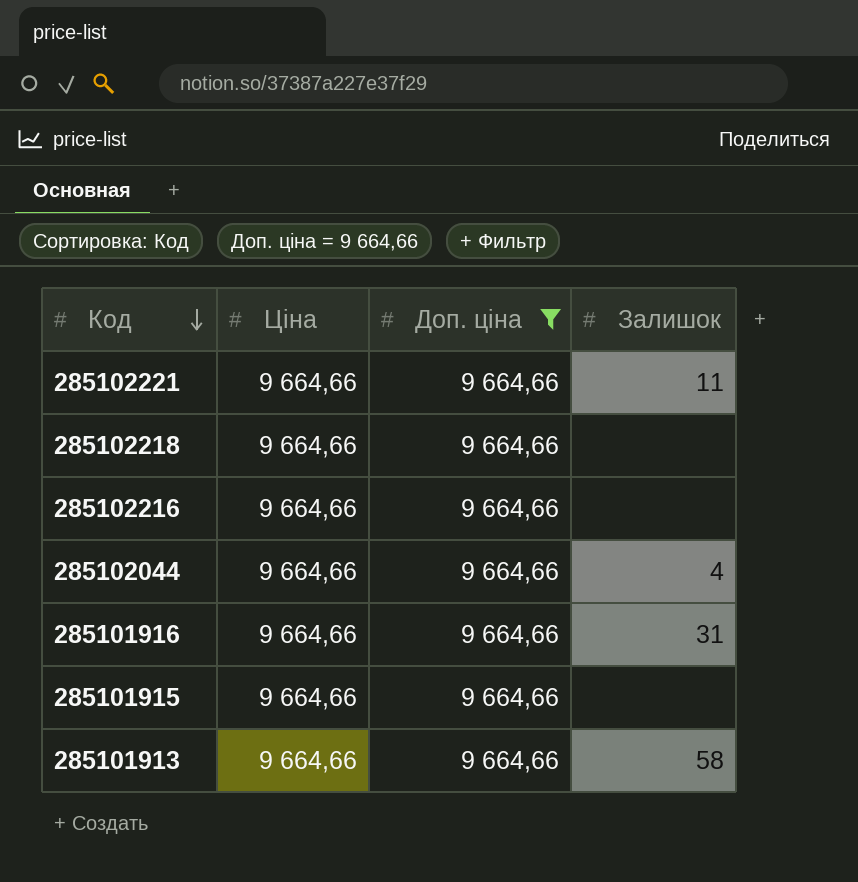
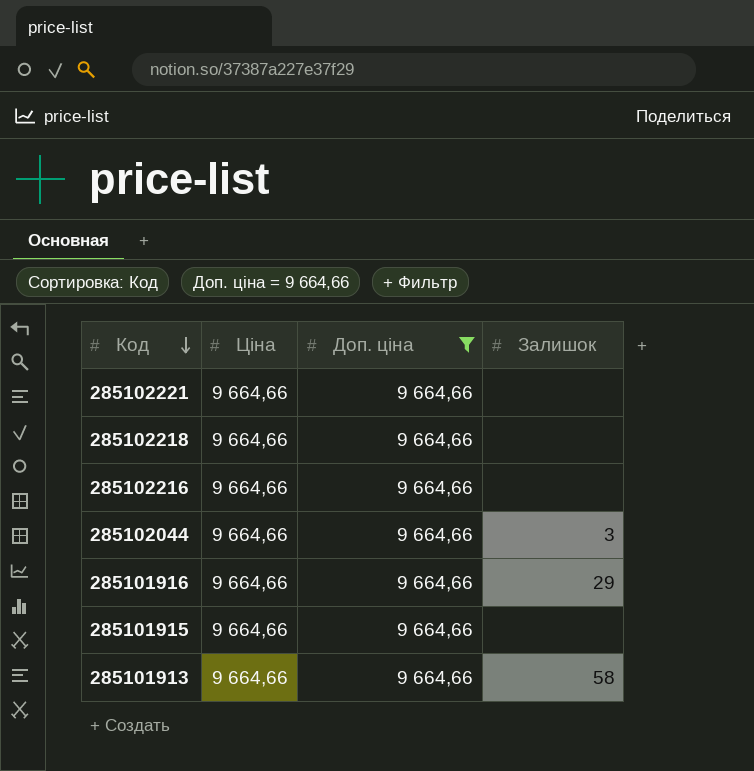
285102221 | Залишок: 11 -> none
285102044 | Залишок: 4 -> 3
285101916 | Залишок: 31 -> 29

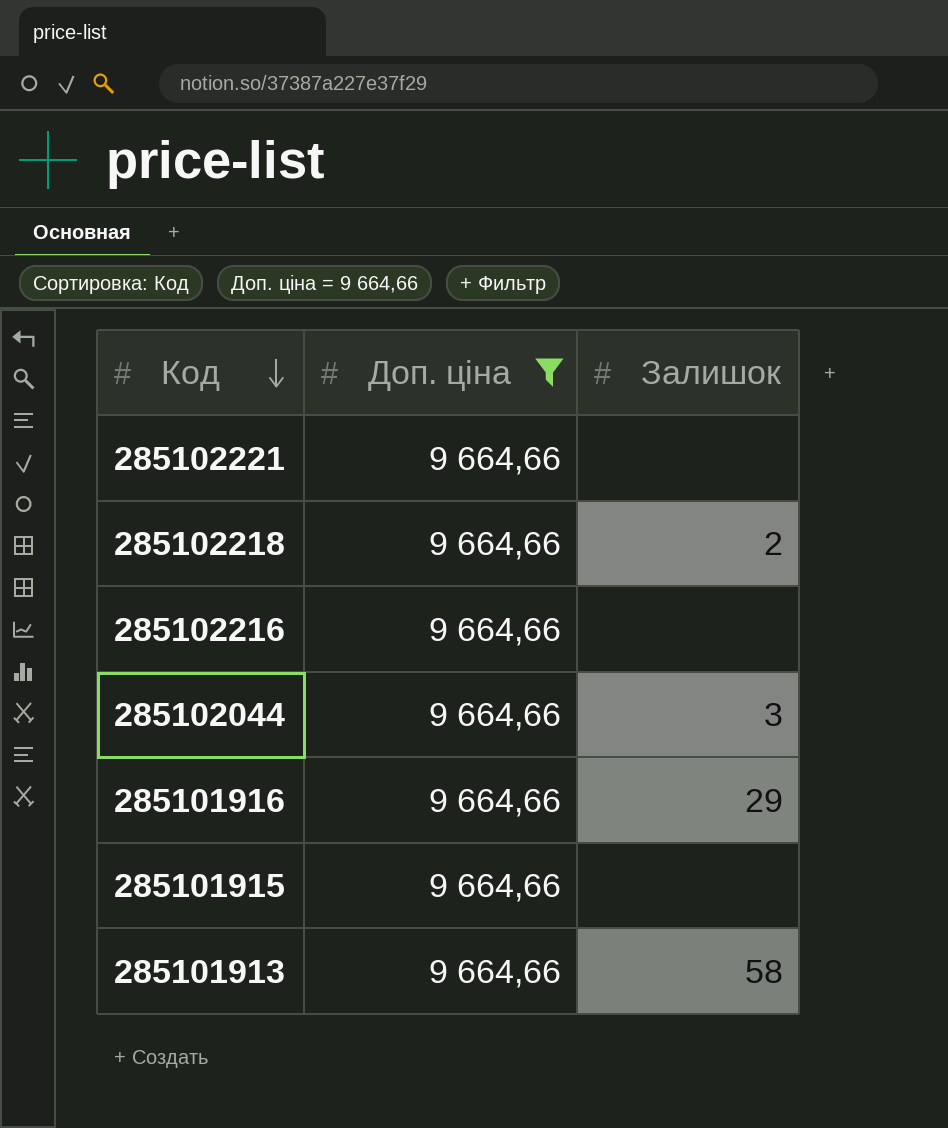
column Ціна | position: 2 -> none
285102218 | Залишок: none -> 2

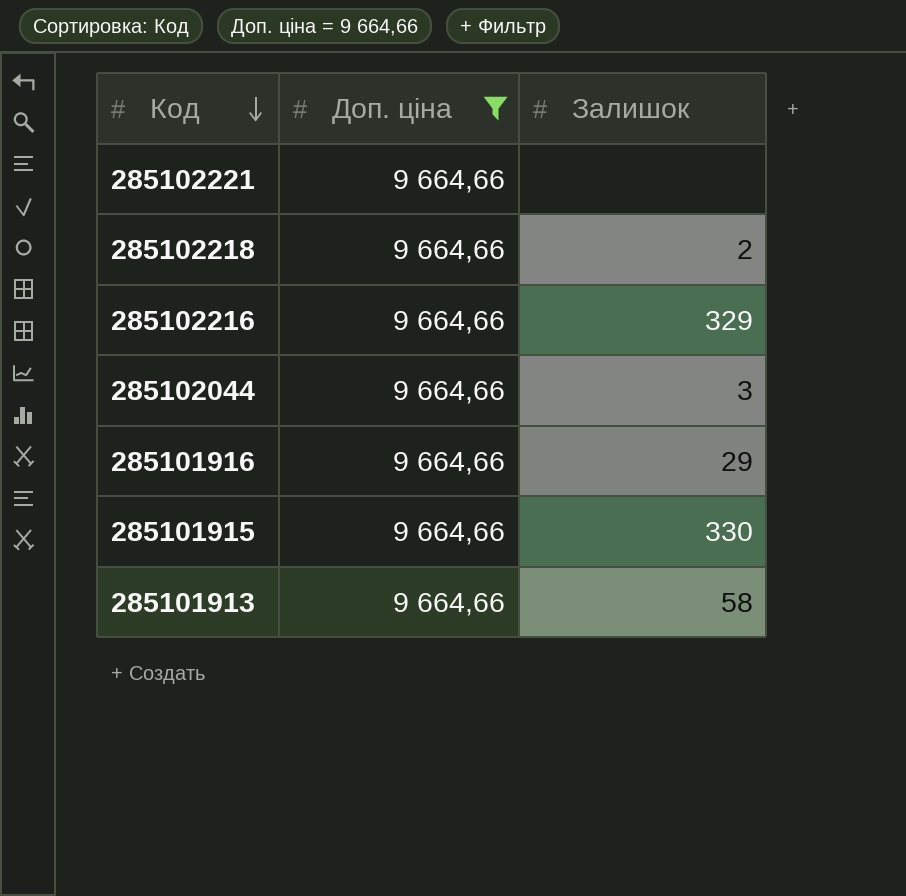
285102216 | Залишок: none -> 329
285101915 | Залишок: none -> 330

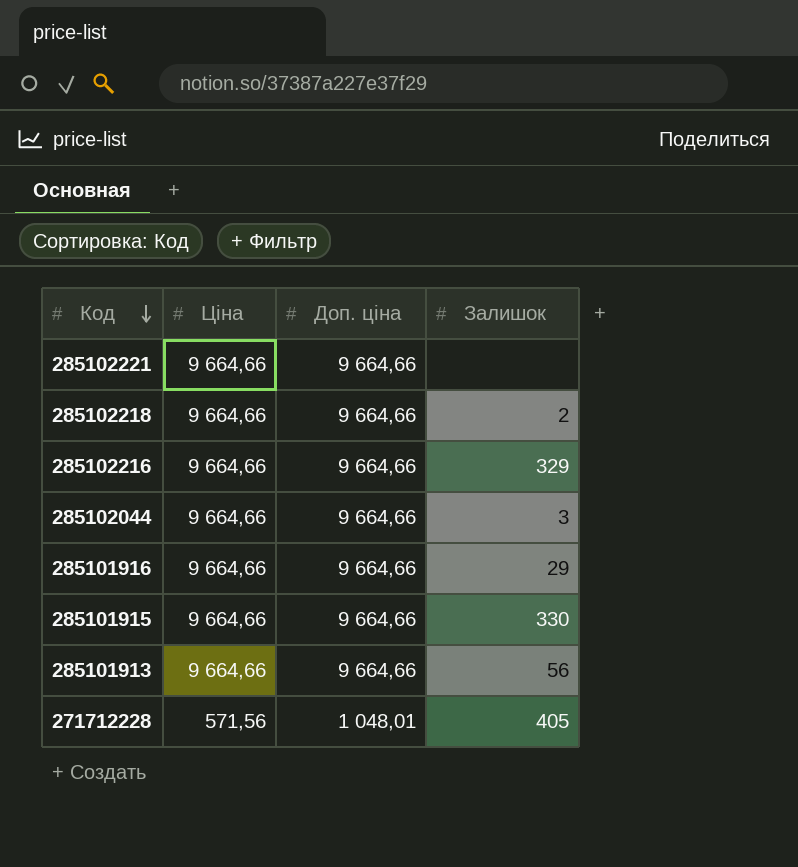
filter: Доп. ціна = 9 664,66 -> none
column Ціна | position: none -> 2
285101913 | Залишок: 58 -> 56

